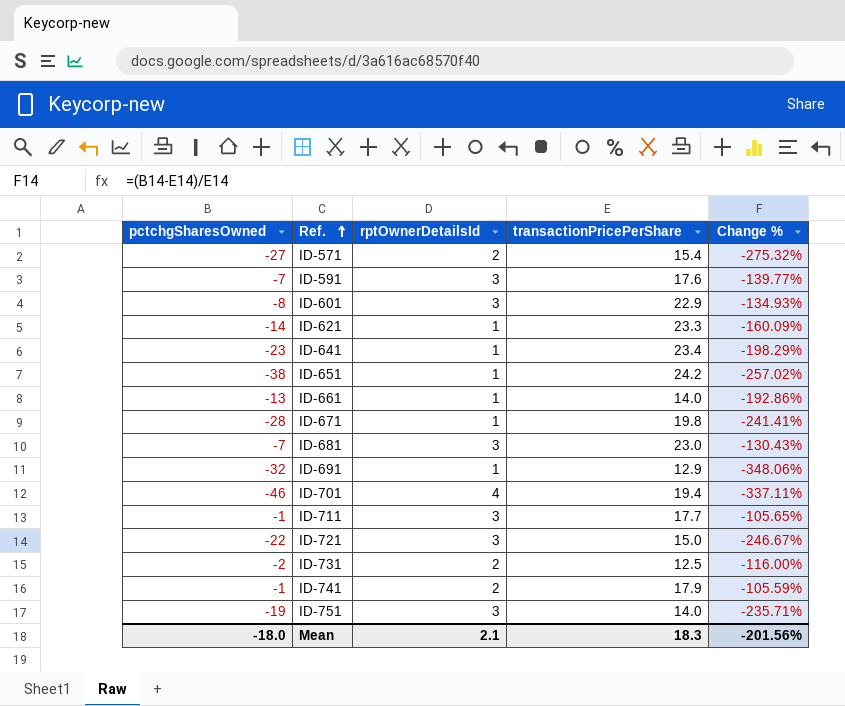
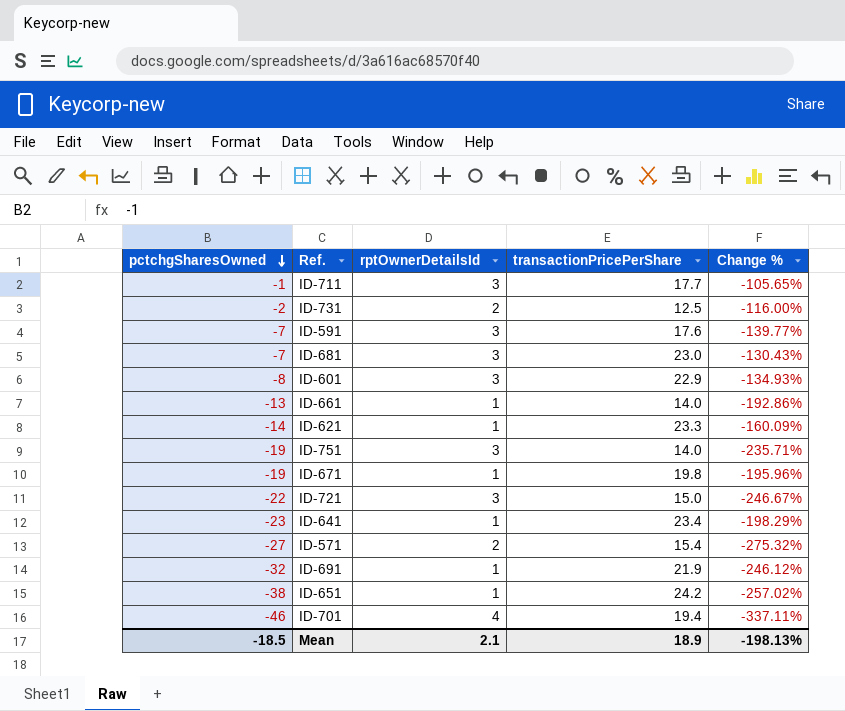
row order: Ref. ascending -> pctchgSharesOwned descending
row ID-741: -1 | 2 | 17.9 | -105.59% -> none
ID-671 | pctchgSharesOwned: -28 -> -19
ID-671 | Change %: -241.41% -> -195.96%
ID-691 | transactionPricePerShare: 12.9 -> 21.9
ID-691 | Change %: -348.06% -> -246.12%
Mean | pctchgSharesOwned: -18.0 -> -18.5
Mean | transactionPricePerShare: 18.3 -> 18.9
Mean | Change %: -201.56% -> -198.13%

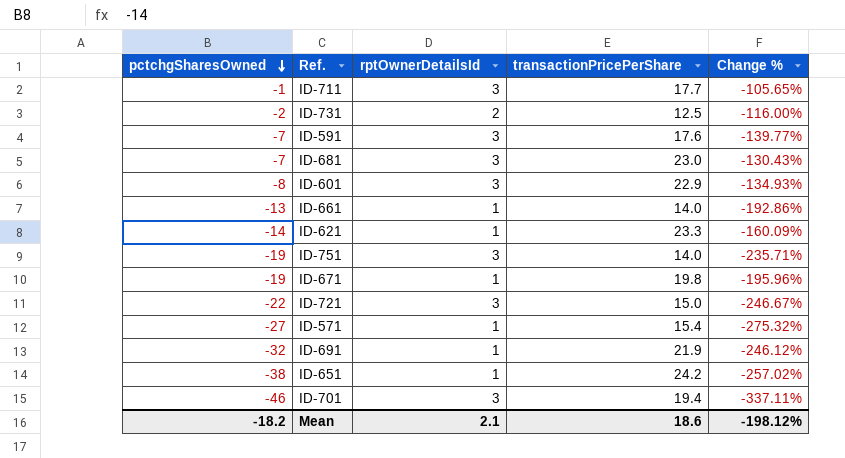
row ID-641: -23 | 1 | 23.4 | -198.29% -> none
ID-571 | rptOwnerDetailsId: 2 -> 1
ID-701 | rptOwnerDetailsId: 4 -> 3
Mean | pctchgSharesOwned: -18.5 -> -18.2
Mean | transactionPricePerShare: 18.9 -> 18.6
Mean | Change %: -198.13% -> -198.12%

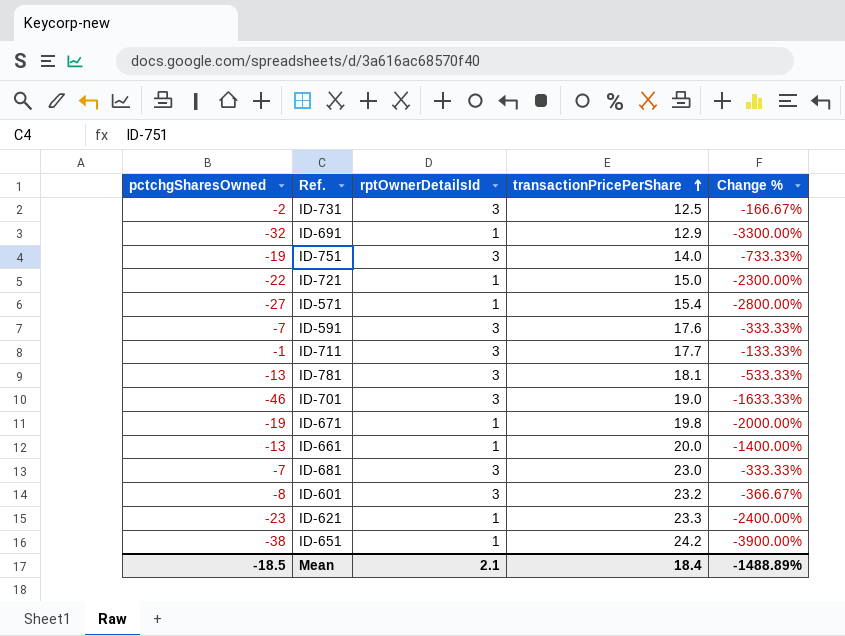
row order: pctchgSharesOwned descending -> transactionPricePerShare ascending
column Change % | formula: ([pctchgSharesOwned] - [transactionPricePerShare]) / [transactionPricePerShare] -> ([pctchgSharesOwned] - [rptOwnerDetailsId]) / [rptOwnerDetailsId]
ID-731 | rptOwnerDetailsId: 2 -> 3
ID-691 | transactionPricePerShare: 21.9 -> 12.9
ID-721 | rptOwnerDetailsId: 3 -> 1
row ID-781: none -> -13 | 3 | 18.1 | -533.33%
ID-701 | transactionPricePerShare: 19.4 -> 19.0
ID-661 | transactionPricePerShare: 14.0 -> 20.0
ID-601 | transactionPricePerShare: 22.9 -> 23.2
ID-621 | pctchgSharesOwned: -14 -> -23
Mean | pctchgSharesOwned: -18.2 -> -18.5
Mean | transactionPricePerShare: 18.6 -> 18.4
Mean | Change %: -198.12% -> -1488.89%

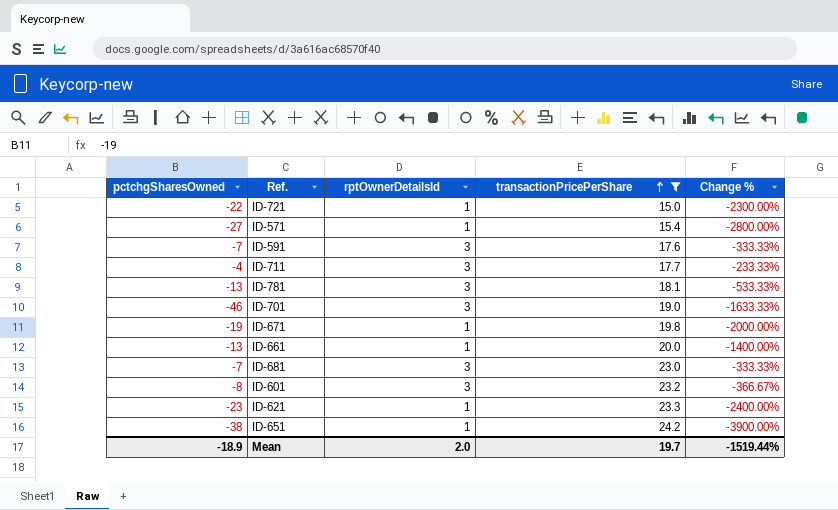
filter: none -> transactionPricePerShare >= 15.0
ID-711 | pctchgSharesOwned: -1 -> -4
ID-711 | Change %: -133.33% -> -233.33%
Mean | pctchgSharesOwned: -18.5 -> -18.9
Mean | rptOwnerDetailsId: 2.1 -> 2.0
Mean | transactionPricePerShare: 18.4 -> 19.7
Mean | Change %: -1488.89% -> -1519.44%

